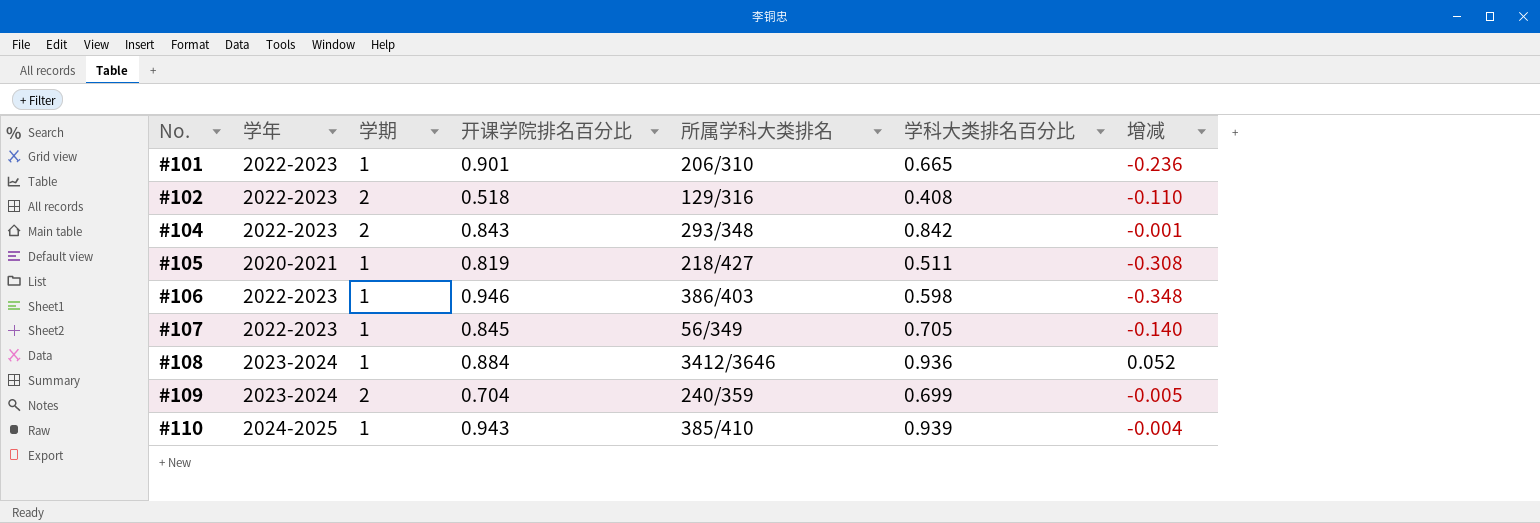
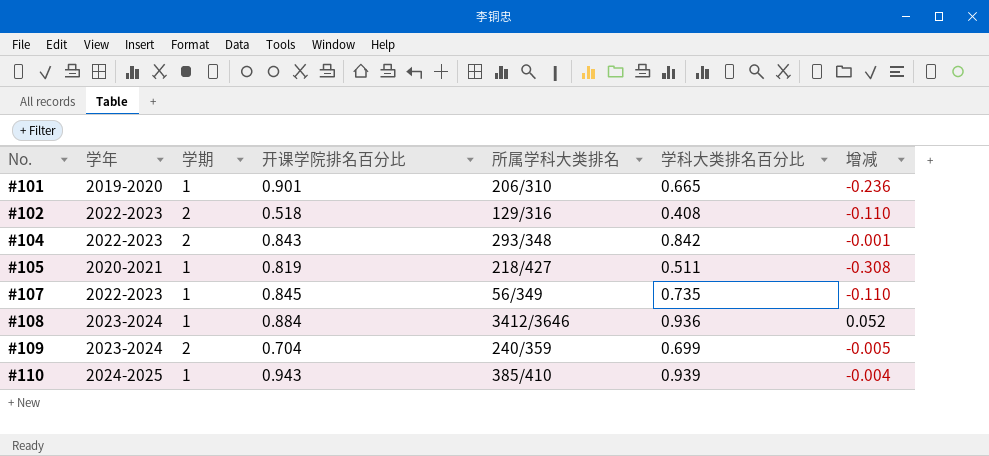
row #106: 2022-2023 | 1 | 0.946 | 386/403 | 0.598 | -0.348 -> none
#101 | 学年: 2022-2023 -> 2019-2020
#107 | 学科大类排名百分比: 0.705 -> 0.735
#107 | 增减: -0.140 -> -0.110

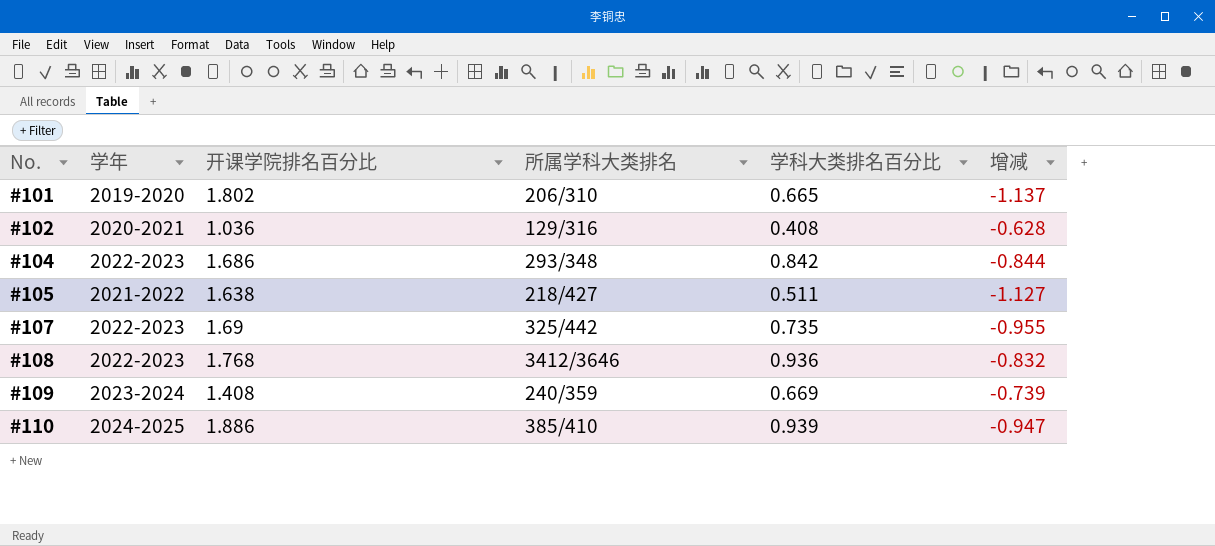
column 学期 | position: 3 -> none
#101 | 开课学院排名百分比: 0.901 -> 1.802
#101 | 增减: -0.236 -> -1.137
#102 | 学年: 2022-2023 -> 2020-2021
#102 | 开课学院排名百分比: 0.518 -> 1.036
#102 | 增减: -0.110 -> -0.628
#104 | 开课学院排名百分比: 0.843 -> 1.686
#104 | 增减: -0.001 -> -0.844
#105 | 学年: 2020-2021 -> 2021-2022
#105 | 开课学院排名百分比: 0.819 -> 1.638
#105 | 增减: -0.308 -> -1.127
#107 | 开课学院排名百分比: 0.845 -> 1.69
#107 | 所属学科大类排名: 56/349 -> 325/442
#107 | 增减: -0.110 -> -0.955
#108 | 学年: 2023-2024 -> 2022-2023
#108 | 开课学院排名百分比: 0.884 -> 1.768
#108 | 增减: 0.052 -> -0.832
#109 | 开课学院排名百分比: 0.704 -> 1.408
#109 | 学科大类排名百分比: 0.699 -> 0.669
#109 | 增减: -0.005 -> -0.739
#110 | 开课学院排名百分比: 0.943 -> 1.886
#110 | 增减: -0.004 -> -0.947

